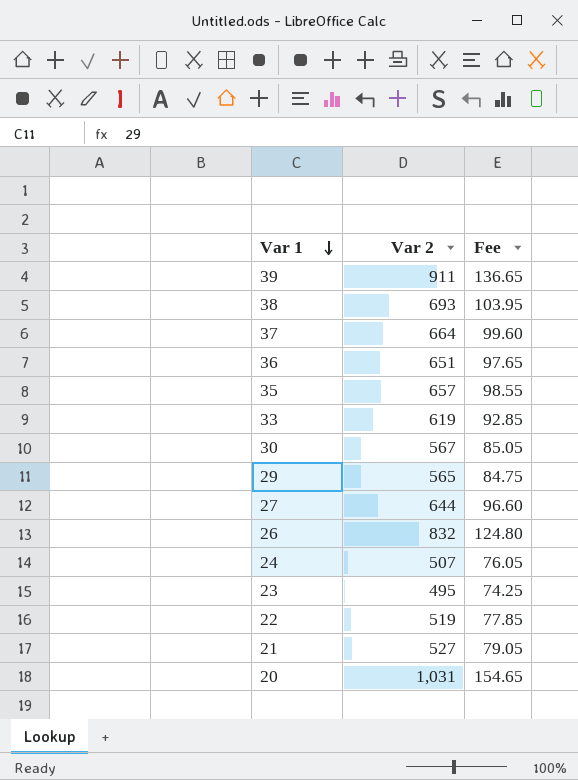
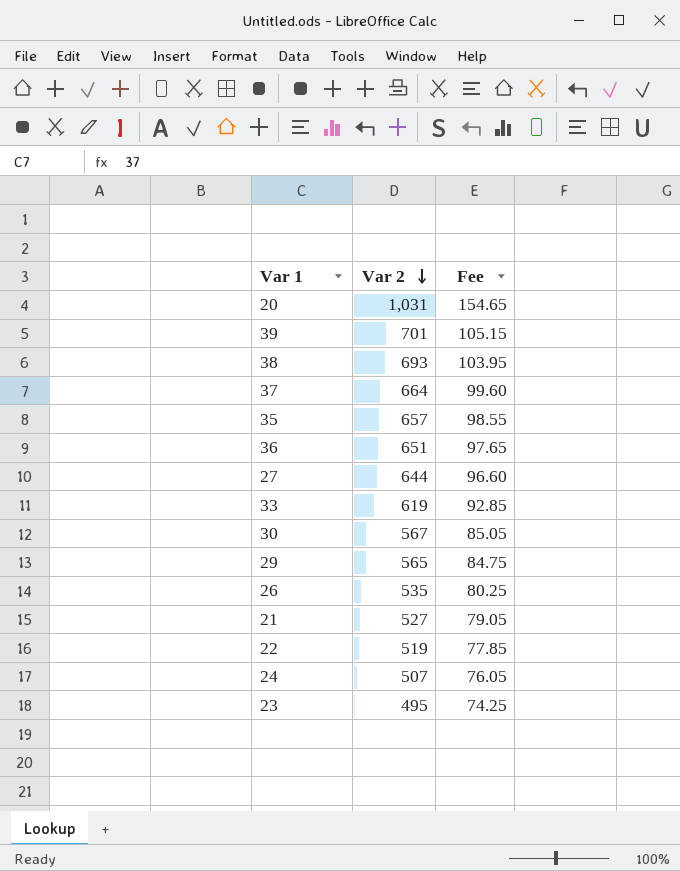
row order: Var 1 descending -> Var 2 descending
39 | Var 2: 911 -> 701
39 | Fee: 136.65 -> 105.15
26 | Var 2: 832 -> 535
26 | Fee: 124.80 -> 80.25

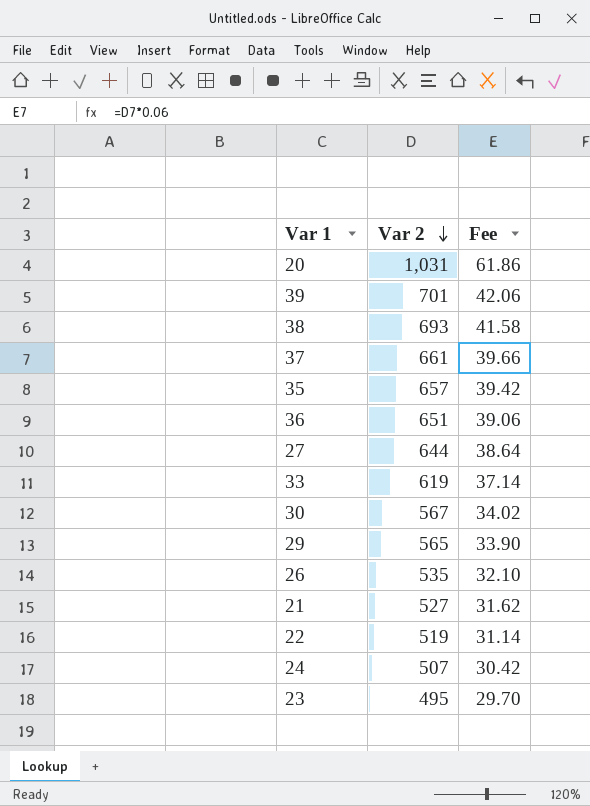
column Fee | formula: [Var 2] * 0.15 -> [Var 2] * 0.06
37 | Var 2: 664 -> 661

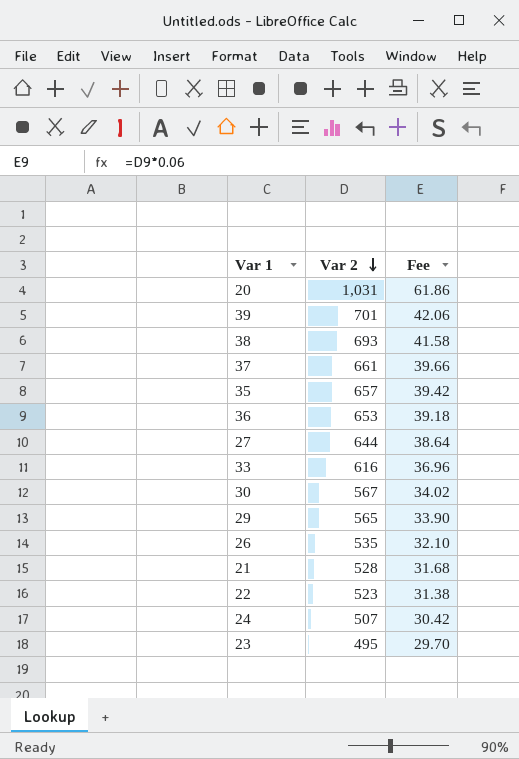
36 | Var 2: 651 -> 653
36 | Fee: 39.06 -> 39.18
33 | Var 2: 619 -> 616
33 | Fee: 37.14 -> 36.96
21 | Var 2: 527 -> 528
21 | Fee: 31.62 -> 31.68
22 | Var 2: 519 -> 523
22 | Fee: 31.14 -> 31.38

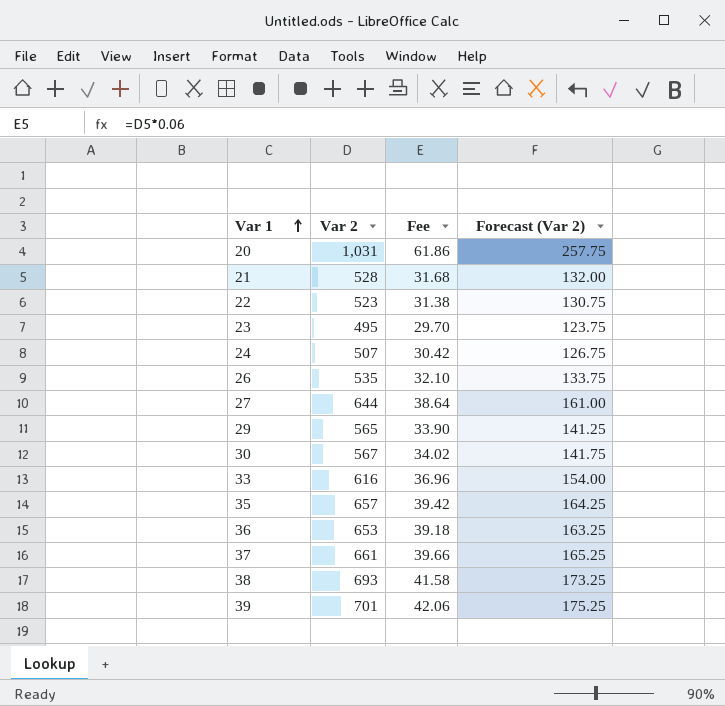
row order: Var 2 descending -> Var 1 ascending
column Forecast (Var 2) | formula: none -> [Var 2] * 0.25

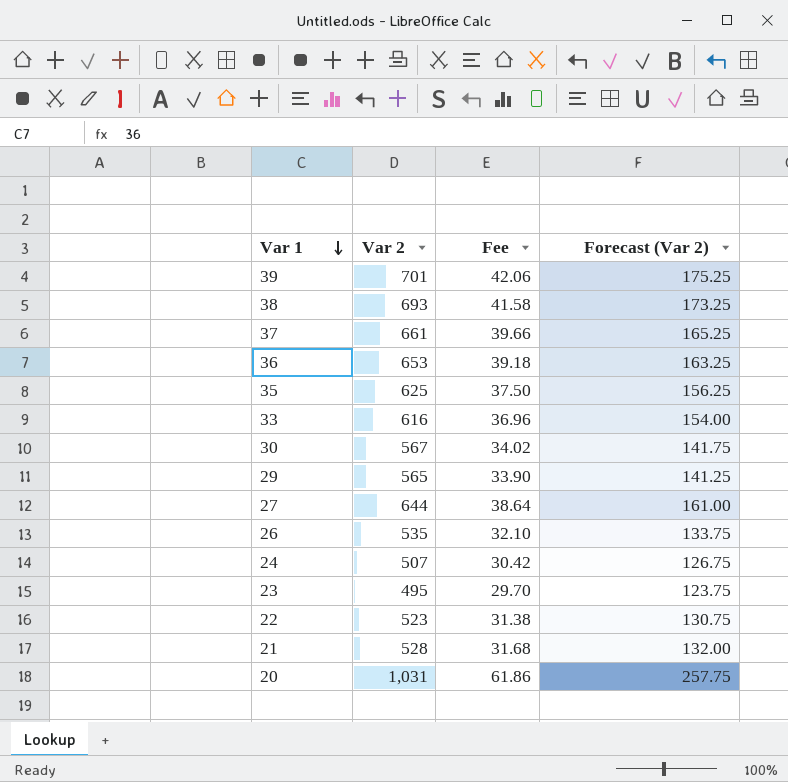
row order: Var 1 ascending -> Var 1 descending
35 | Var 2: 657 -> 625
35 | Fee: 39.42 -> 37.50
35 | Forecast (Var 2): 164.25 -> 156.25

